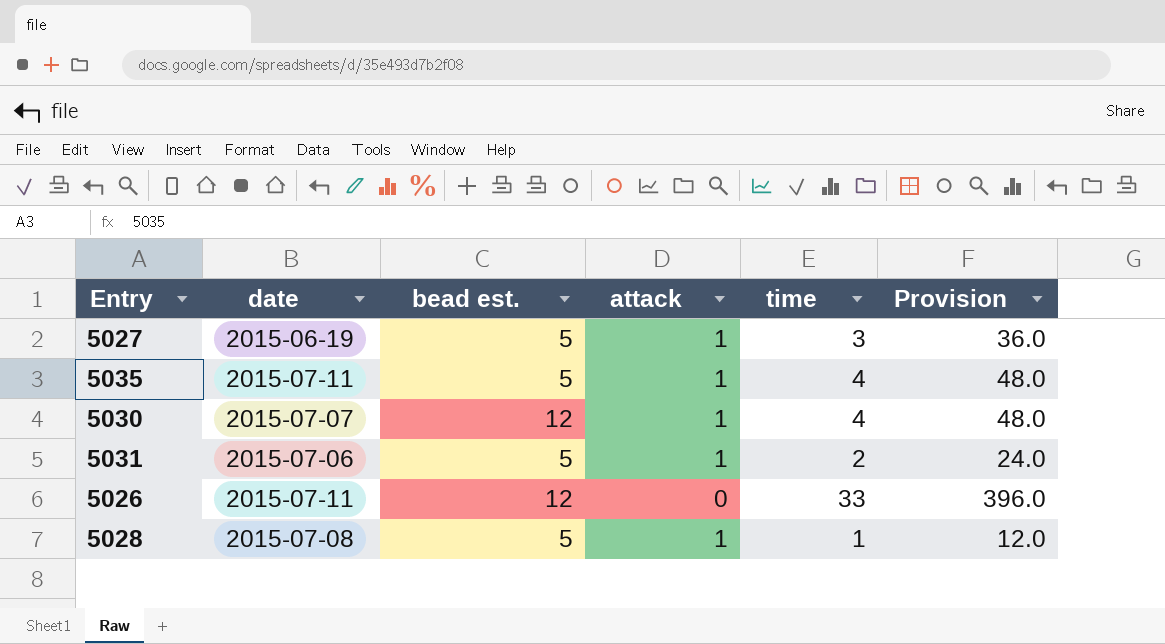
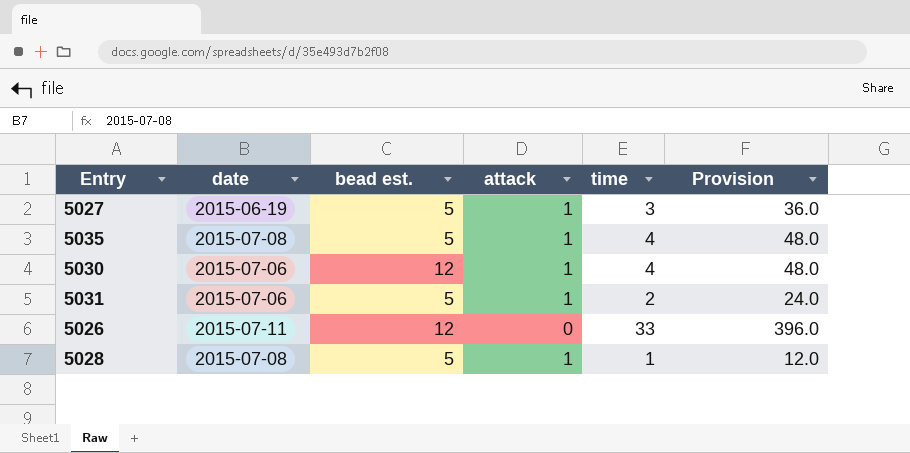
5035 | date: 2015-07-11 -> 2015-07-08
5030 | date: 2015-07-07 -> 2015-07-06

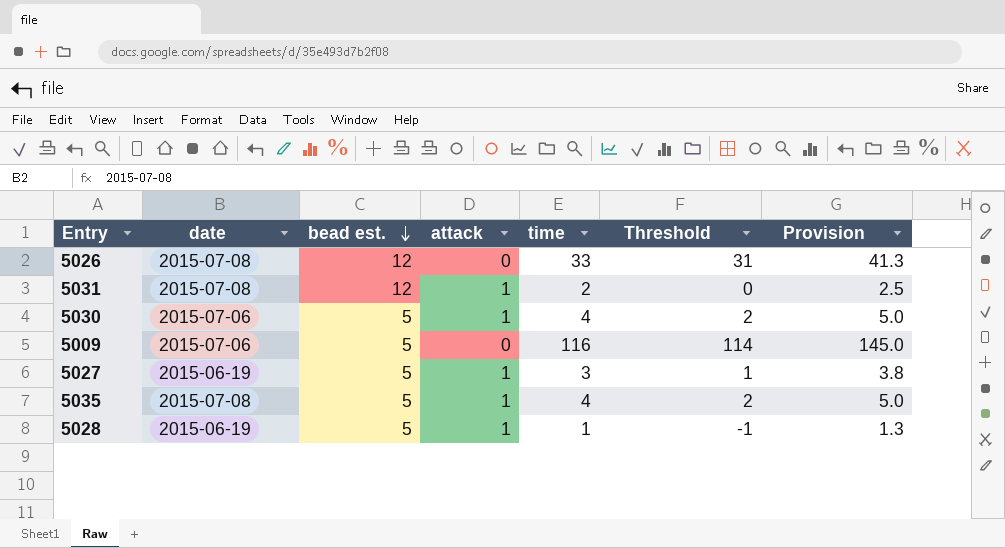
row order: none -> bead est. descending
column Threshold | formula: none -> [time] - 2
column Provision | formula: [time] * 12 -> [time] * 1.25
5026 | date: 2015-07-11 -> 2015-07-08
5031 | date: 2015-07-06 -> 2015-07-08
5031 | bead est.: 5 -> 12
5030 | bead est.: 12 -> 5
row 5009: none -> 2015-07-06 | 5 | 0 | 116 | 114 | 145.0
5028 | date: 2015-07-08 -> 2015-06-19

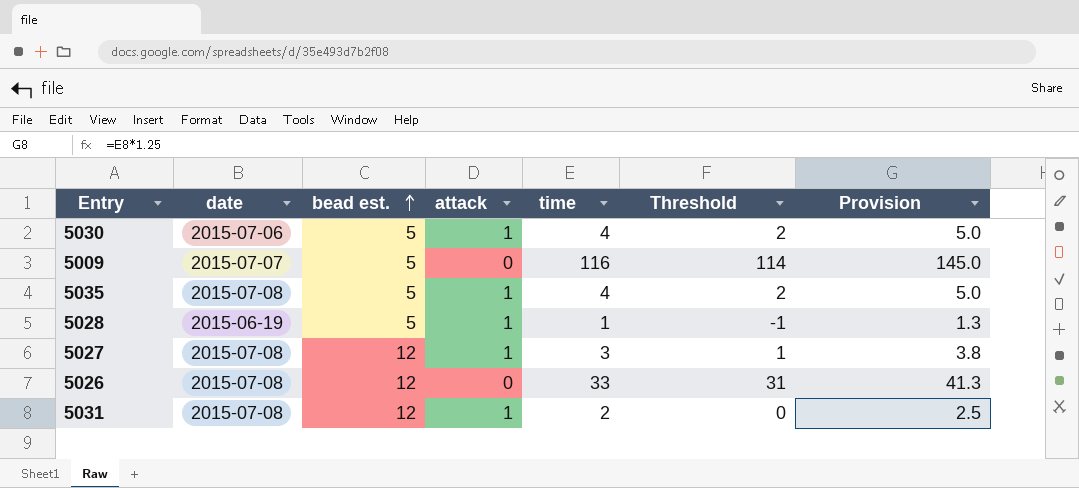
row order: bead est. descending -> bead est. ascending
5009 | date: 2015-07-06 -> 2015-07-07
5027 | date: 2015-06-19 -> 2015-07-08
5027 | bead est.: 5 -> 12

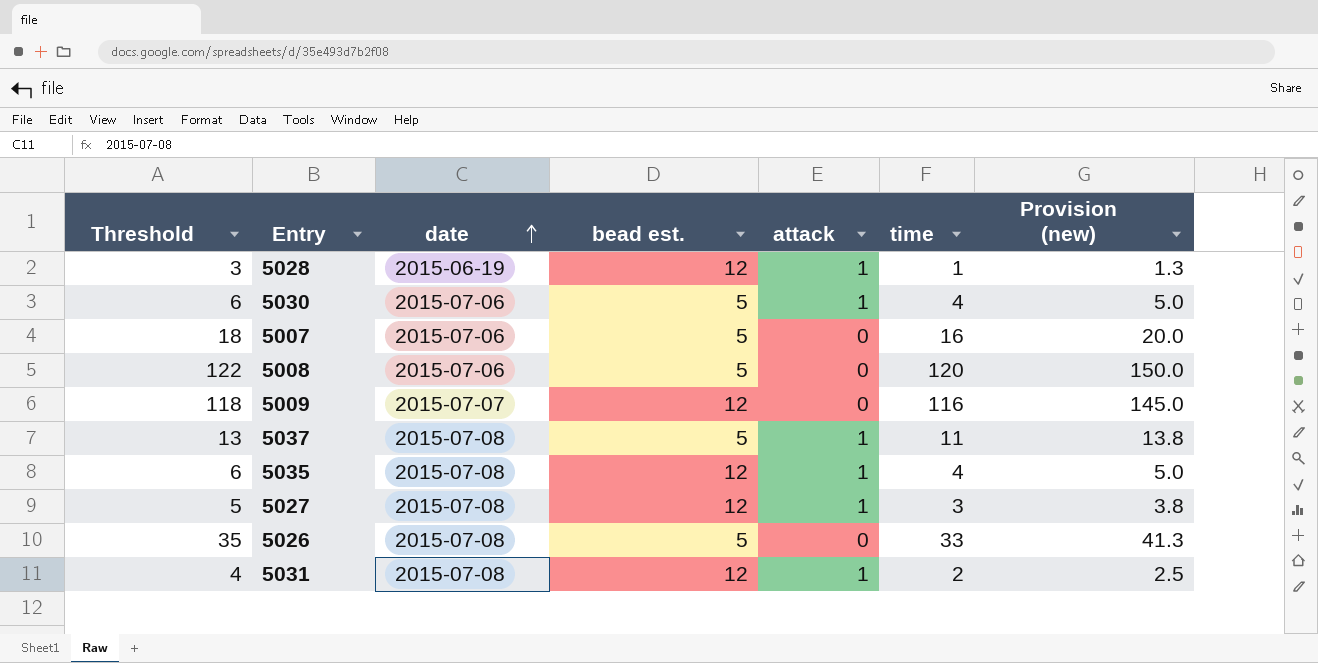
row order: bead est. ascending -> date ascending
column Threshold | formula: [time] - 2 -> [time] + 2
column Threshold | position: 6 -> 1
column name: Provision -> Provision (new)
5028 | bead est.: 5 -> 12
row 5007: none -> 18 | 2015-07-06 | 5 | 0 | 16 | 20.0
row 5008: none -> 122 | 2015-07-06 | 5 | 0 | 120 | 150.0
5009 | bead est.: 5 -> 12
row 5037: none -> 13 | 2015-07-08 | 5 | 1 | 11 | 13.8
5035 | bead est.: 5 -> 12
5026 | bead est.: 12 -> 5

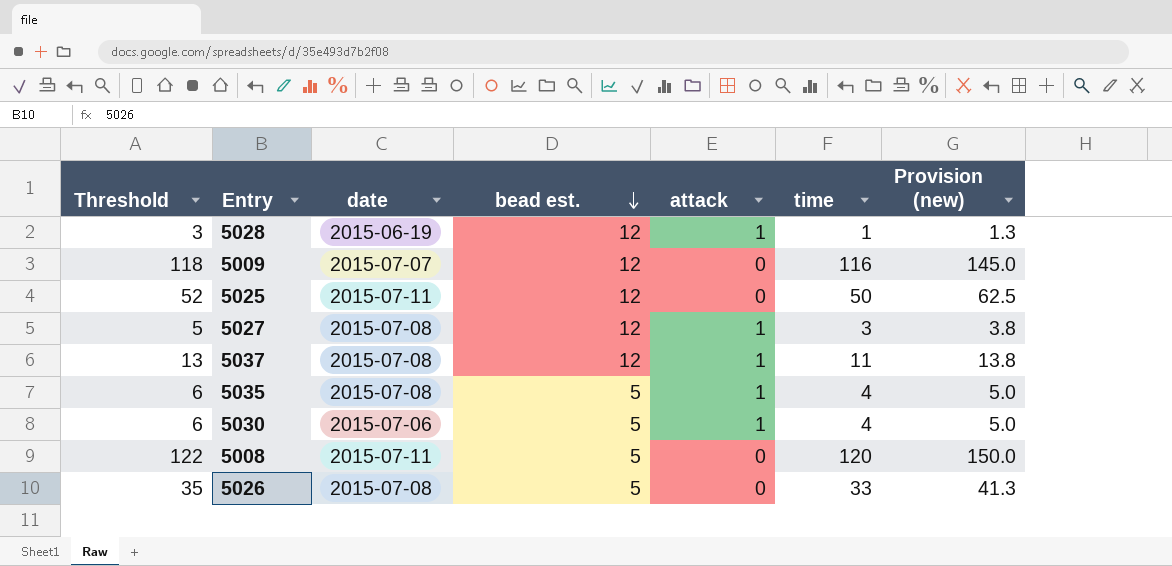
row order: date ascending -> bead est. descending
row 5007: 18 | 2015-07-06 | 5 | 0 | 16 | 20.0 -> none
row 5031: 4 | 2015-07-08 | 12 | 1 | 2 | 2.5 -> none
row 5025: none -> 52 | 2015-07-11 | 12 | 0 | 50 | 62.5
5037 | bead est.: 5 -> 12
5035 | bead est.: 12 -> 5
5008 | date: 2015-07-06 -> 2015-07-11

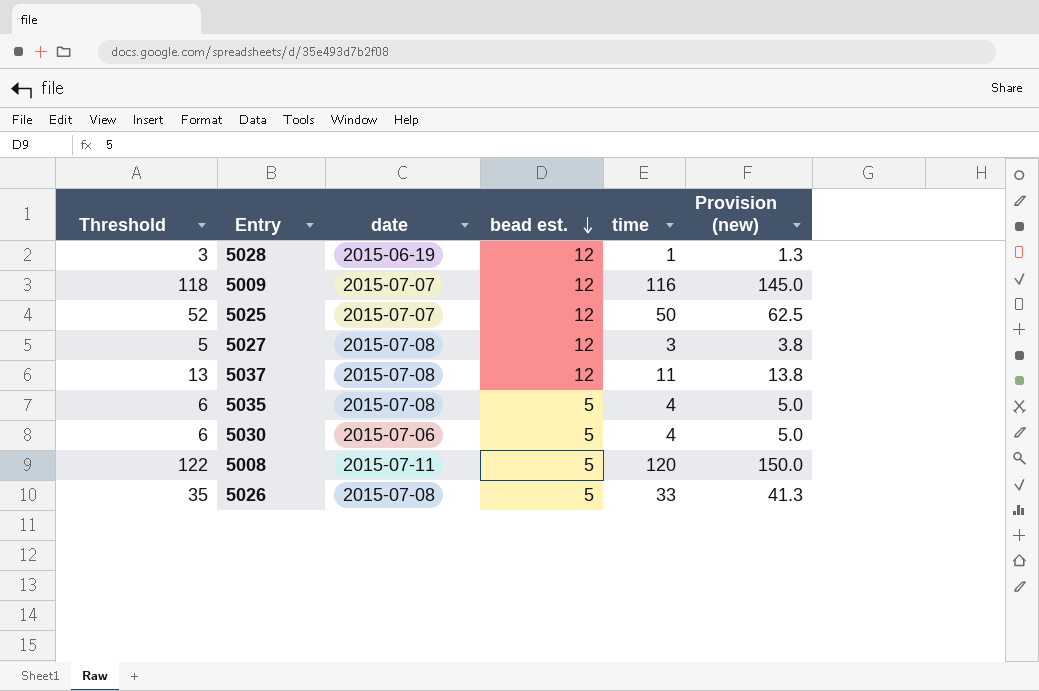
column attack | position: 5 -> none
5025 | date: 2015-07-11 -> 2015-07-07

